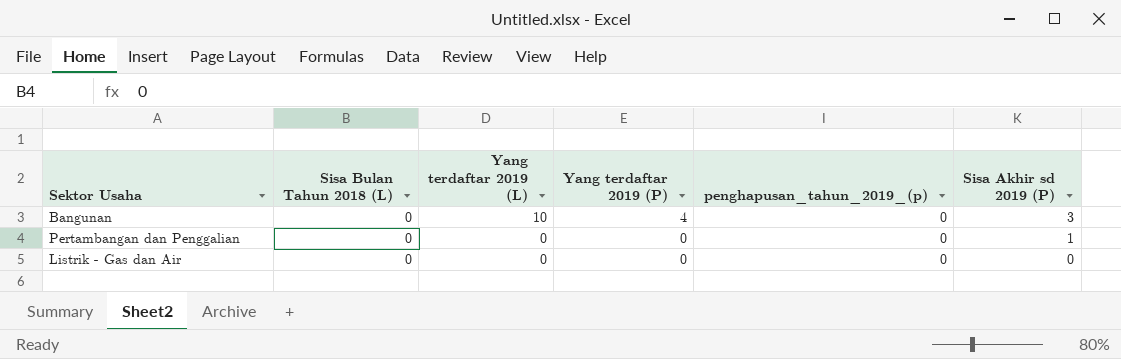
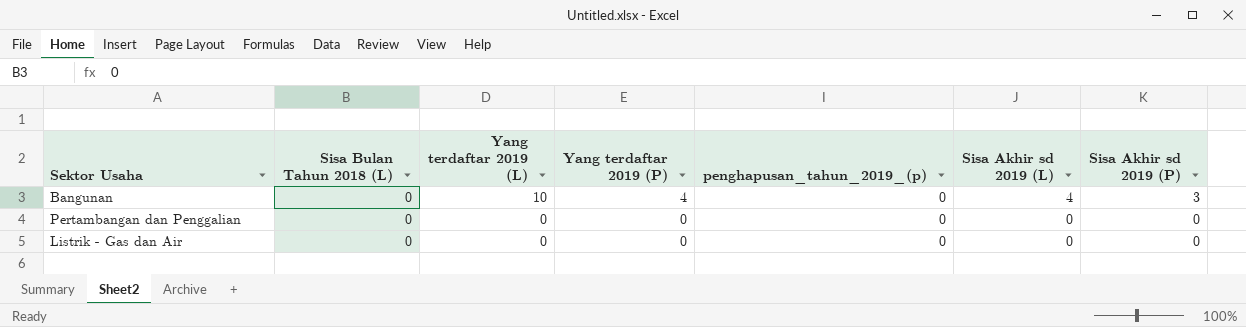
column Sisa Akhir sd 2019 (L) | position: none -> 6
Pertambangan dan Penggalian | Sisa Akhir sd 2019 (P): 1 -> 0

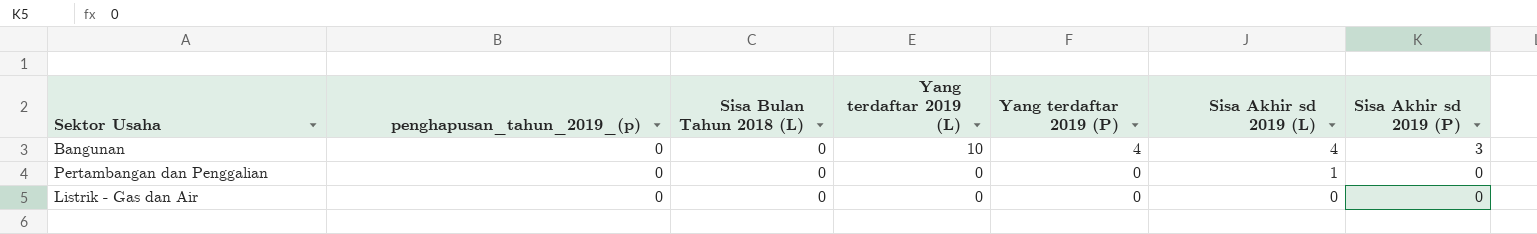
column penghapusan_tahun_2019_(p) | position: 5 -> 2
Pertambangan dan Penggalian | Sisa Akhir sd 2019 (L): 0 -> 1

